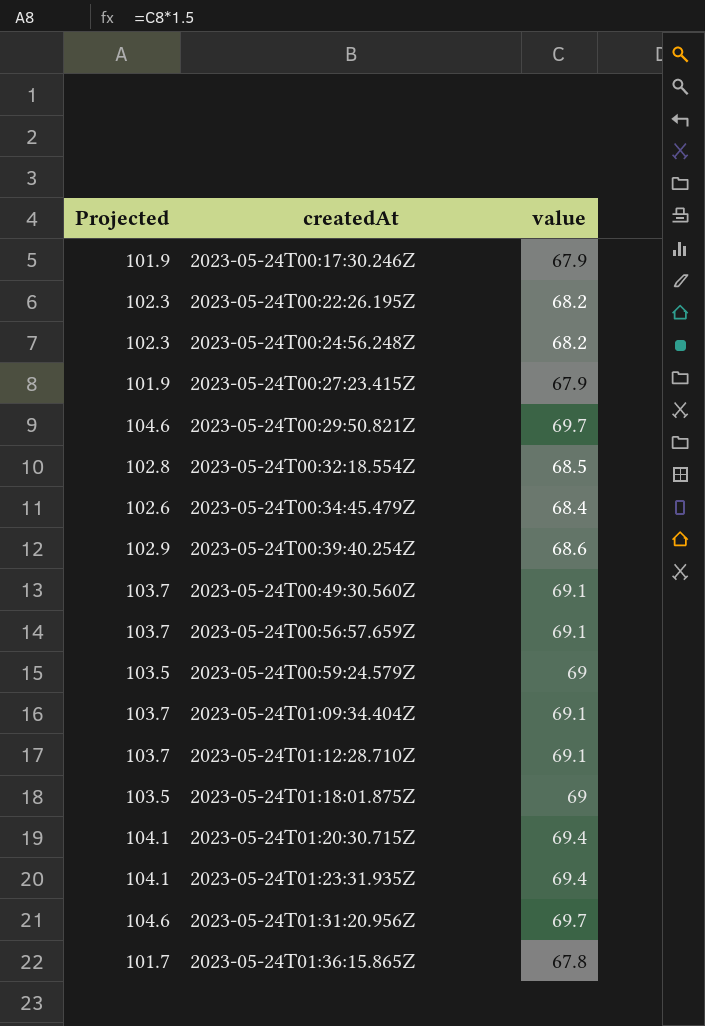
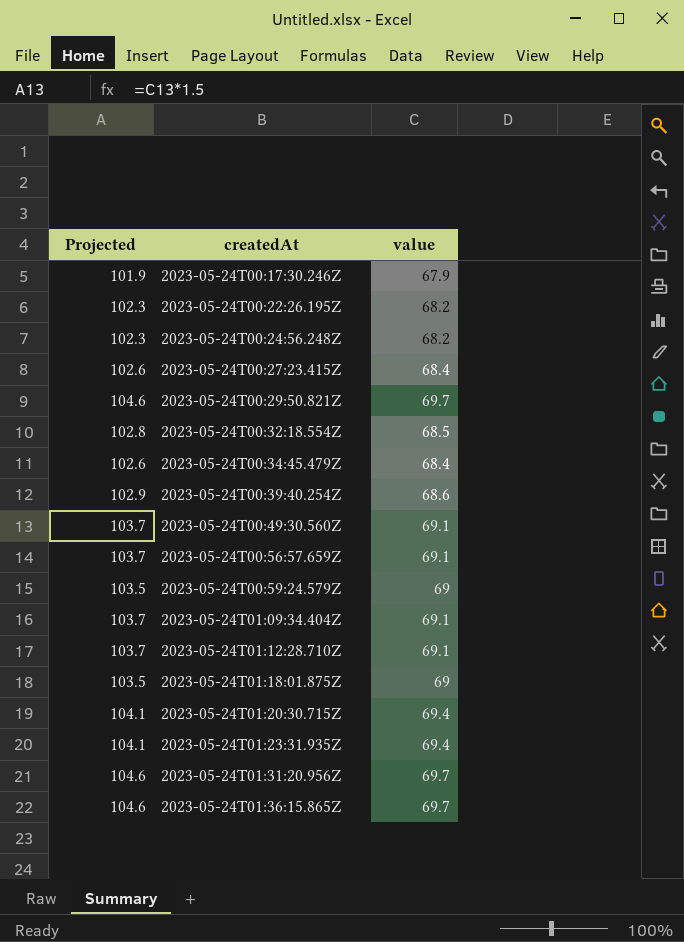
2023-05-24T00:27:23.415Z | Projected: 101.9 -> 102.6
2023-05-24T00:27:23.415Z | value: 67.9 -> 68.4
2023-05-24T01:36:15.865Z | Projected: 101.7 -> 104.6
2023-05-24T01:36:15.865Z | value: 67.8 -> 69.7

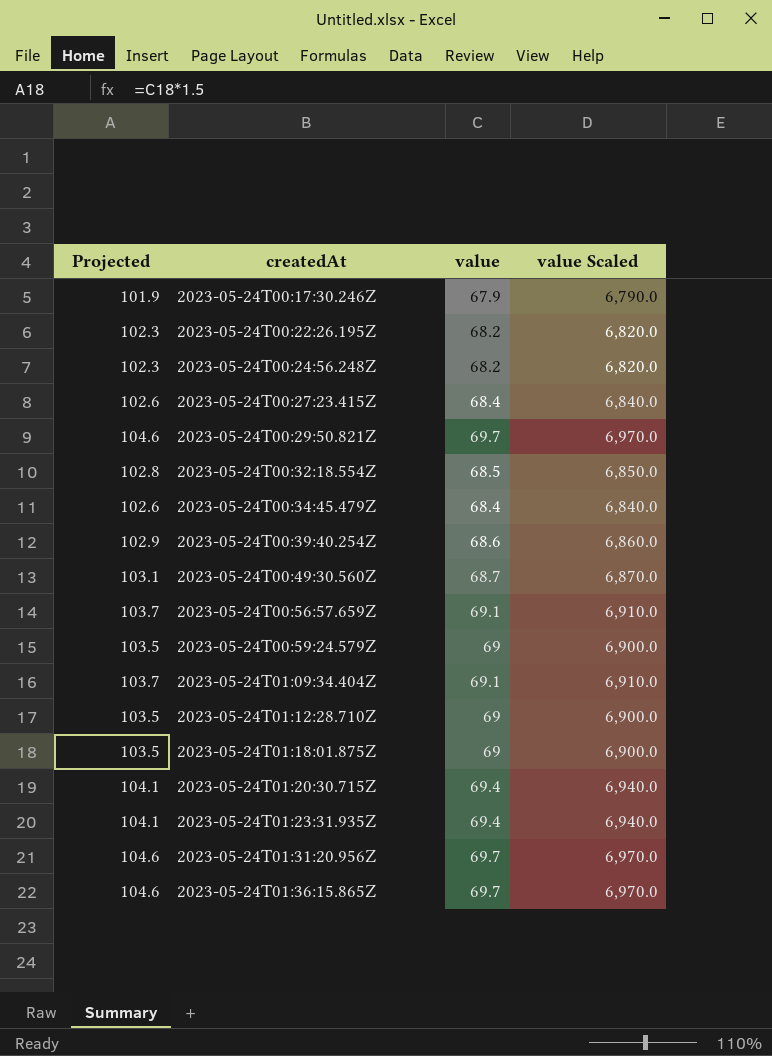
column value Scaled | formula: none -> [value] * 100
2023-05-24T00:49:30.560Z | Projected: 103.7 -> 103.1
2023-05-24T00:49:30.560Z | value: 69.1 -> 68.7
2023-05-24T01:12:28.710Z | Projected: 103.7 -> 103.5
2023-05-24T01:12:28.710Z | value: 69.1 -> 69

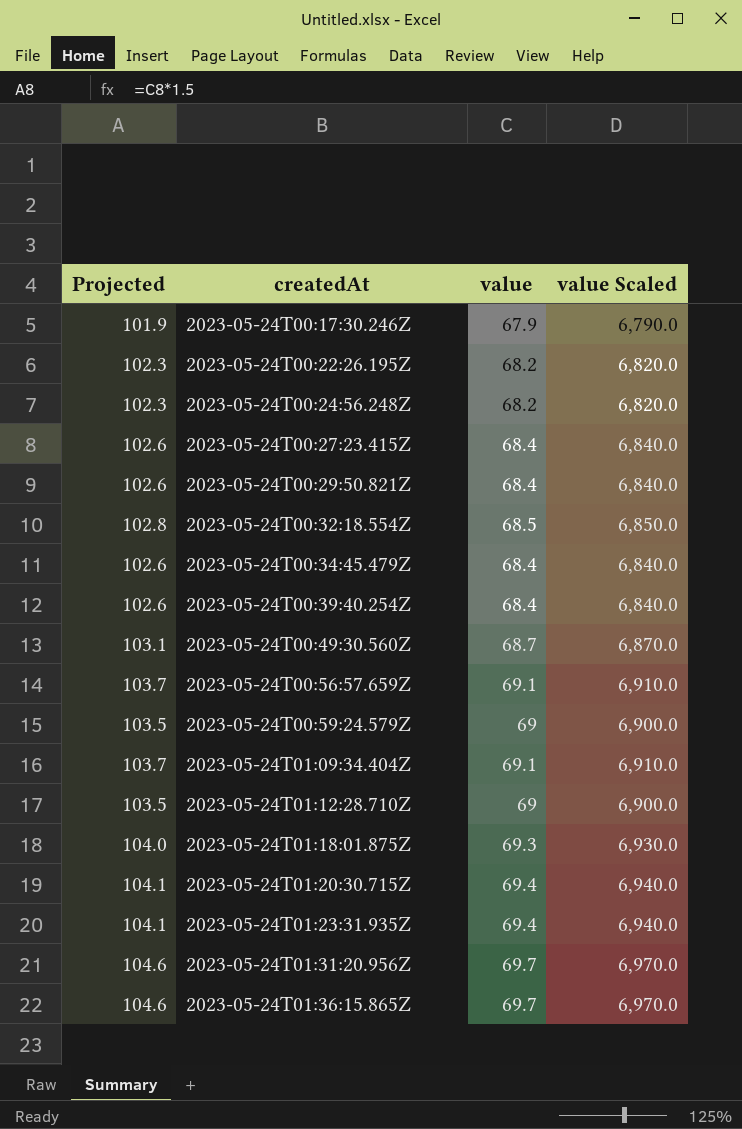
2023-05-24T00:29:50.821Z | Projected: 104.6 -> 102.6
2023-05-24T00:29:50.821Z | value: 69.7 -> 68.4
2023-05-24T00:29:50.821Z | value Scaled: 6,970.0 -> 6,840.0
2023-05-24T00:39:40.254Z | Projected: 102.9 -> 102.6
2023-05-24T00:39:40.254Z | value: 68.6 -> 68.4
2023-05-24T00:39:40.254Z | value Scaled: 6,860.0 -> 6,840.0
2023-05-24T01:18:01.875Z | Projected: 103.5 -> 104.0
2023-05-24T01:18:01.875Z | value: 69 -> 69.3
2023-05-24T01:18:01.875Z | value Scaled: 6,900.0 -> 6,930.0

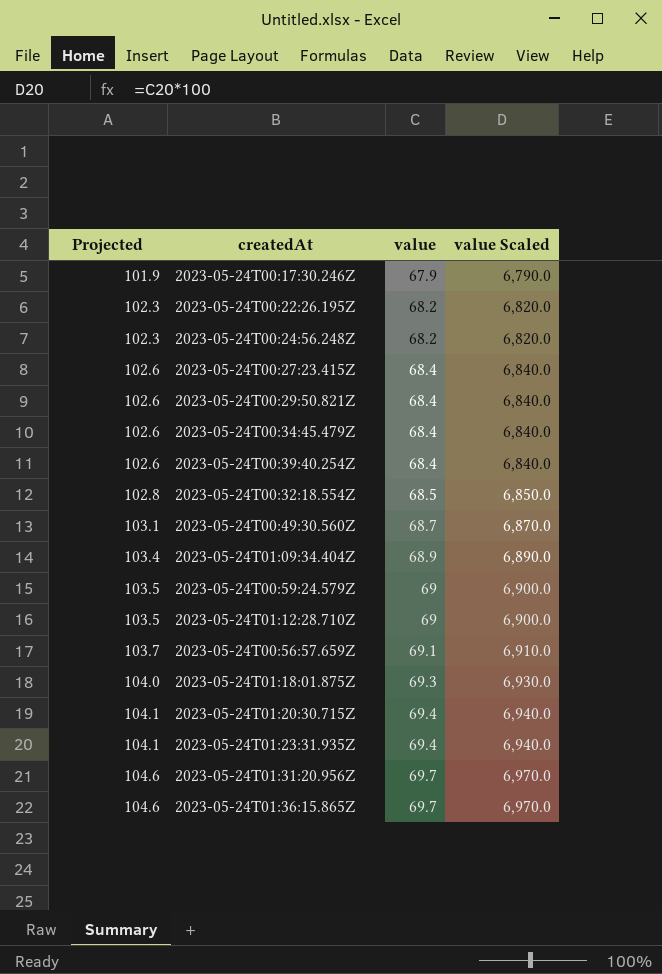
row order: createdAt ascending -> Projected ascending
2023-05-24T01:09:34.404Z | Projected: 103.7 -> 103.4
2023-05-24T01:09:34.404Z | value: 69.1 -> 68.9
2023-05-24T01:09:34.404Z | value Scaled: 6,910.0 -> 6,890.0

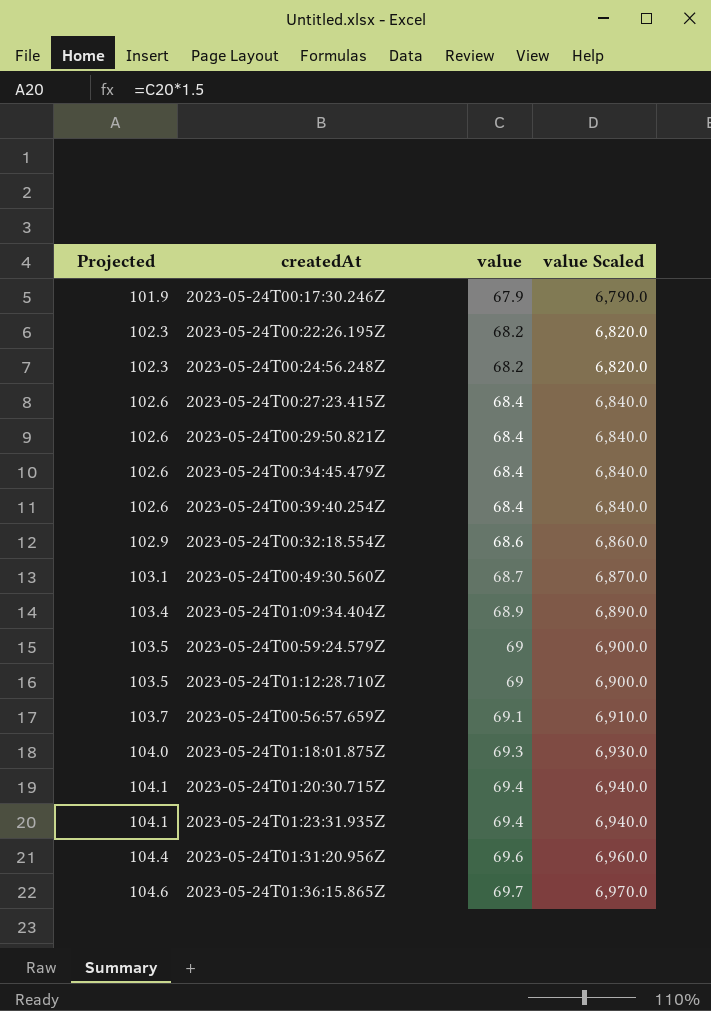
2023-05-24T00:32:18.554Z | Projected: 102.8 -> 102.9
2023-05-24T00:32:18.554Z | value: 68.5 -> 68.6
2023-05-24T00:32:18.554Z | value Scaled: 6,850.0 -> 6,860.0
2023-05-24T01:31:20.956Z | Projected: 104.6 -> 104.4
2023-05-24T01:31:20.956Z | value: 69.7 -> 69.6
2023-05-24T01:31:20.956Z | value Scaled: 6,970.0 -> 6,960.0

